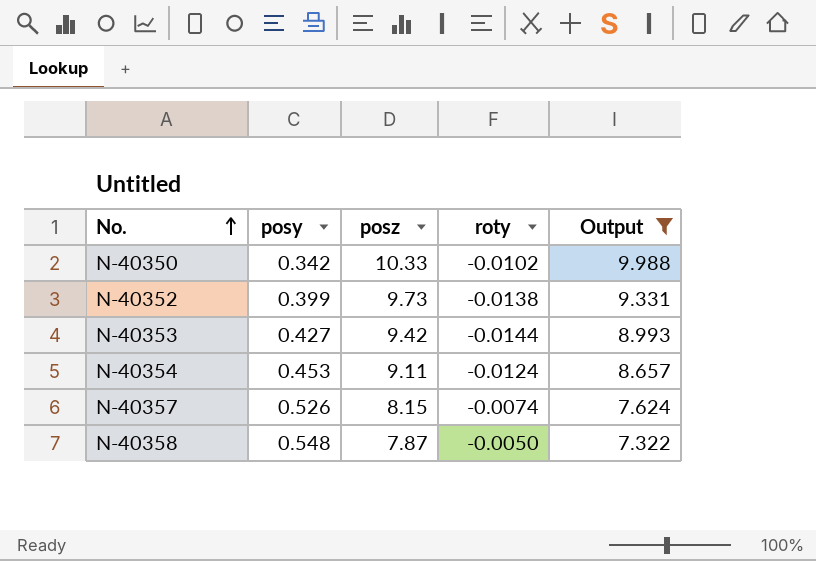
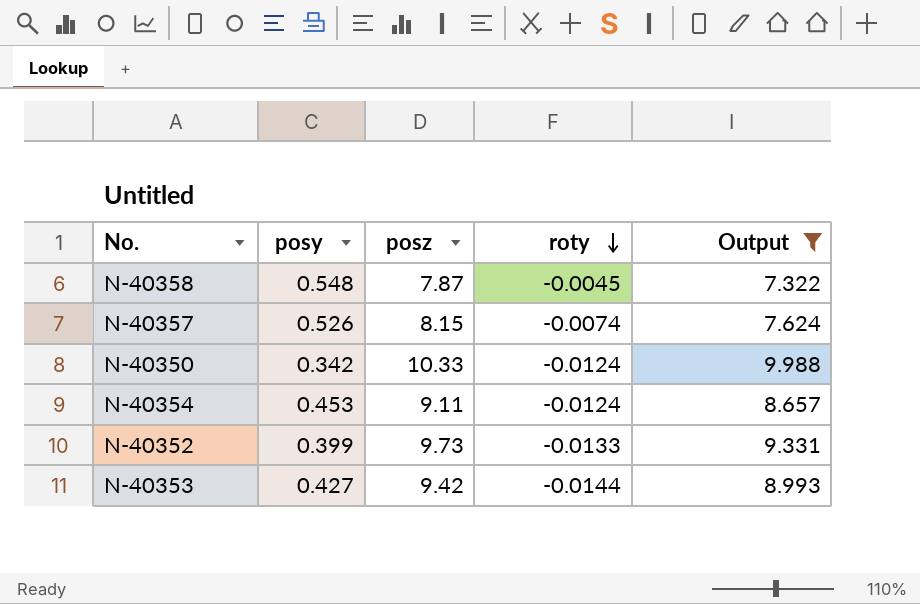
row order: No. ascending -> roty descending
N-40358 | roty: -0.0050 -> -0.0045
N-40350 | roty: -0.0102 -> -0.0124
N-40352 | roty: -0.0138 -> -0.0133

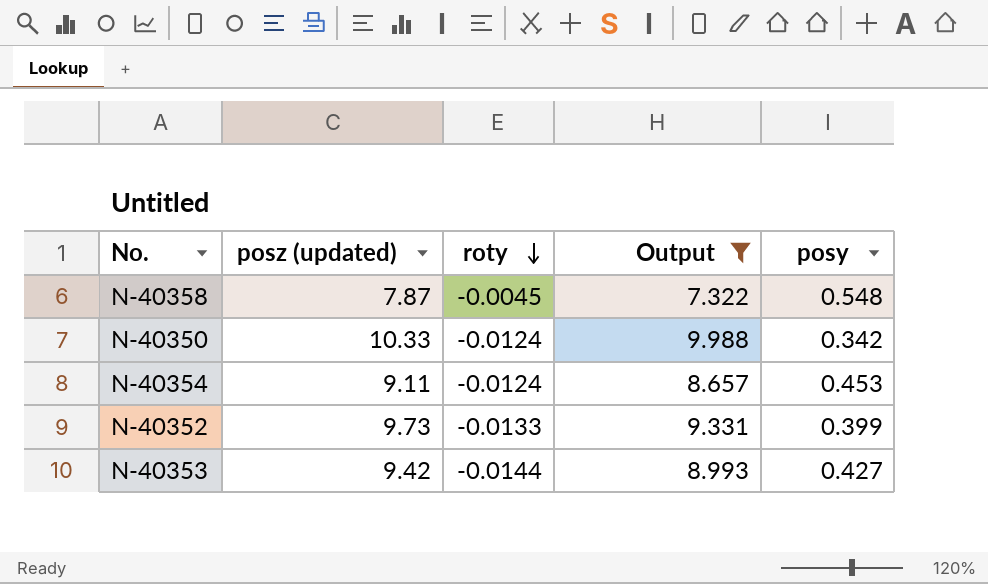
column name: posz -> posz (updated)
column posy | position: 2 -> 5
row N-40357: 0.526 | 8.15 | -0.0074 | 7.624 -> none

